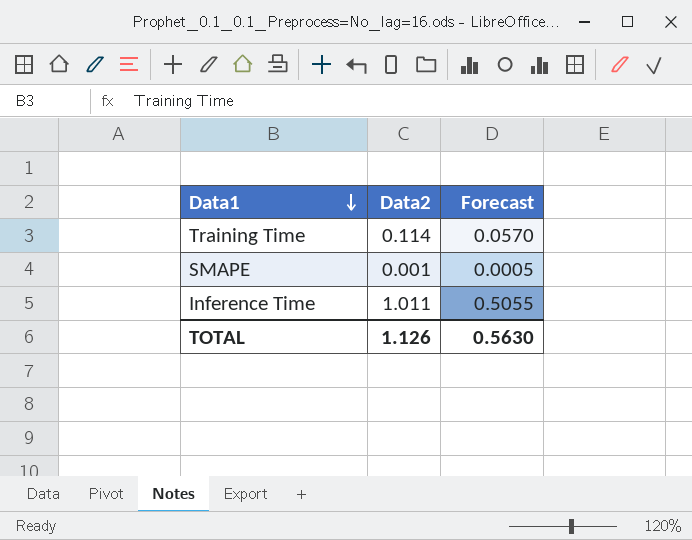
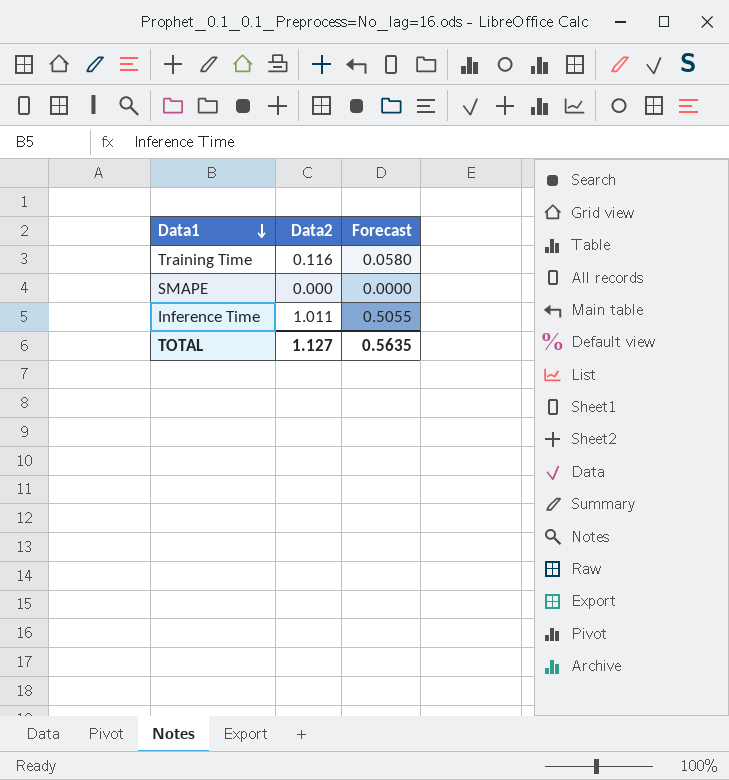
Training Time | Data2: 0.114 -> 0.116
Training Time | Forecast: 0.0570 -> 0.0580
SMAPE | Data2: 0.001 -> 0.000
SMAPE | Forecast: 0.0005 -> 0.0000
TOTAL | Data2: 1.126 -> 1.127
TOTAL | Forecast: 0.5630 -> 0.5635

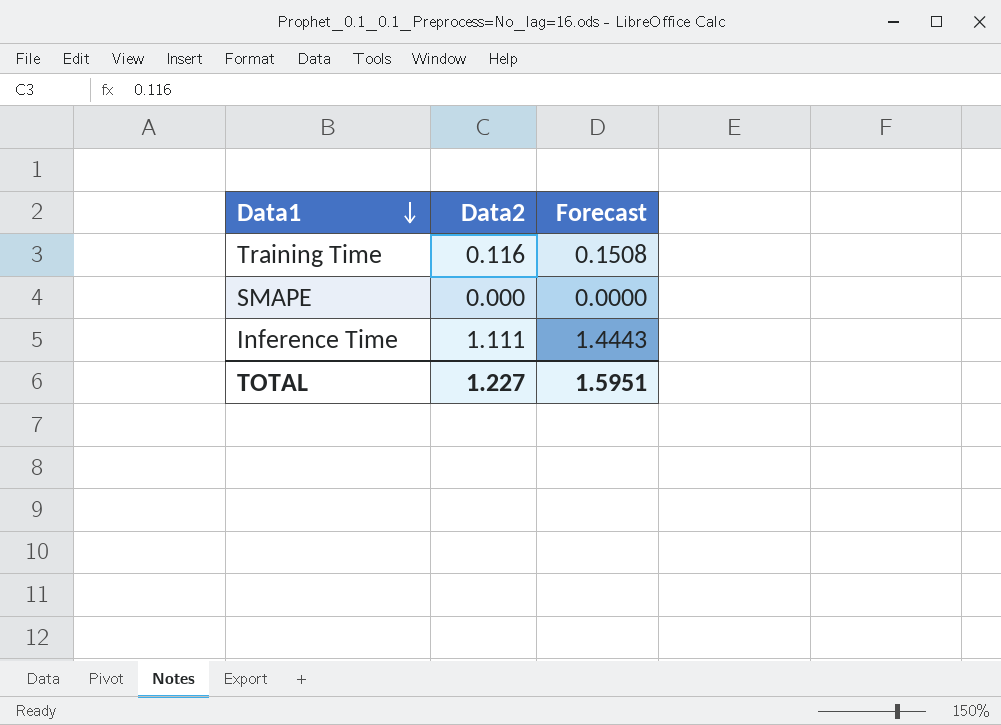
column Forecast | formula: [Data2] * 0.5 -> [Data2] * 1.3
Inference Time | Data2: 1.011 -> 1.111
TOTAL | Data2: 1.127 -> 1.227
TOTAL | Forecast: 0.5635 -> 1.5951

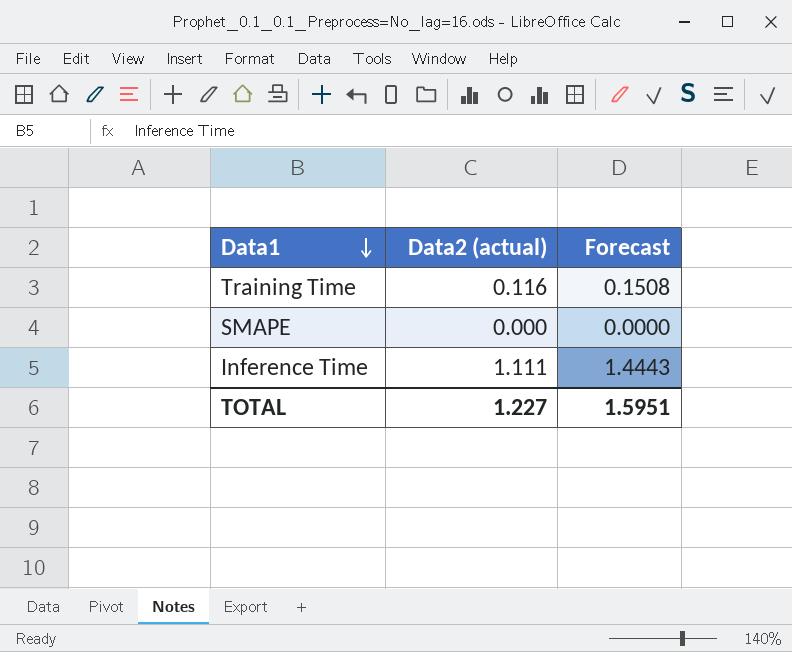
column name: Data2 -> Data2 (actual)

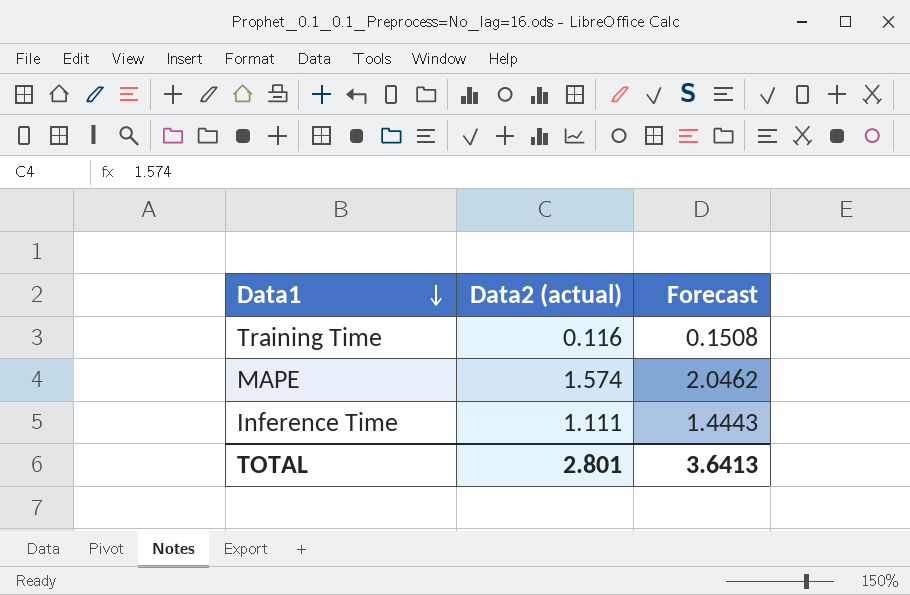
row SMAPE: 0.000 | 0.0000 -> none
row MAPE: none -> 1.574 | 2.0462
TOTAL | Data2 (actual): 1.227 -> 2.801
TOTAL | Forecast: 1.5951 -> 3.6413

